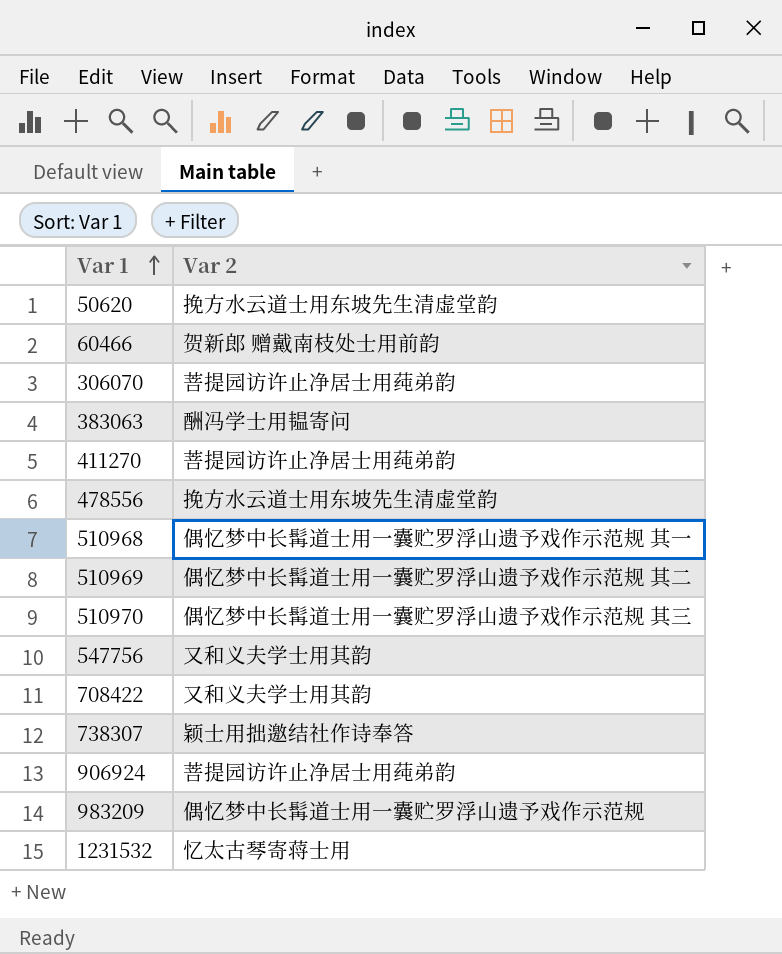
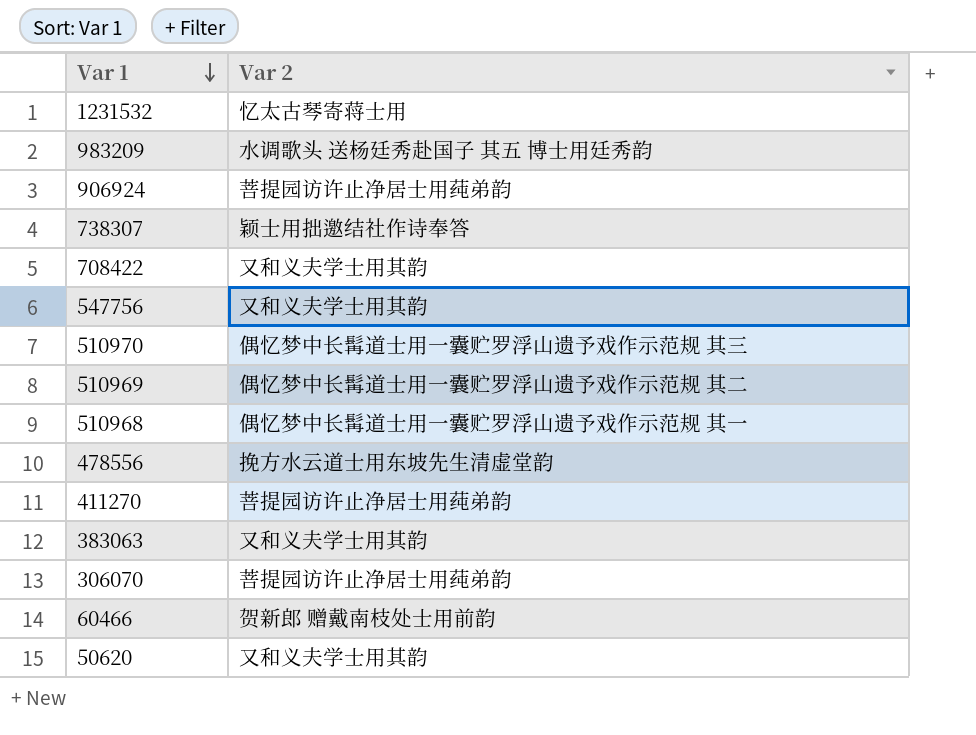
row order: Var 1 ascending -> Var 1 descending
983209 | Var 2: 偶忆梦中长髯道士用一囊贮罗浮山遗予戏作示范规 -> 水调歌头 送杨廷秀赴国子 其五 博士用廷秀韵
383063 | Var 2: 酬冯学士用韫寄问 -> 又和义夫学士用其韵
50620 | Var 2: 挽方水云道士用东坡先生清虚堂韵 -> 又和义夫学士用其韵

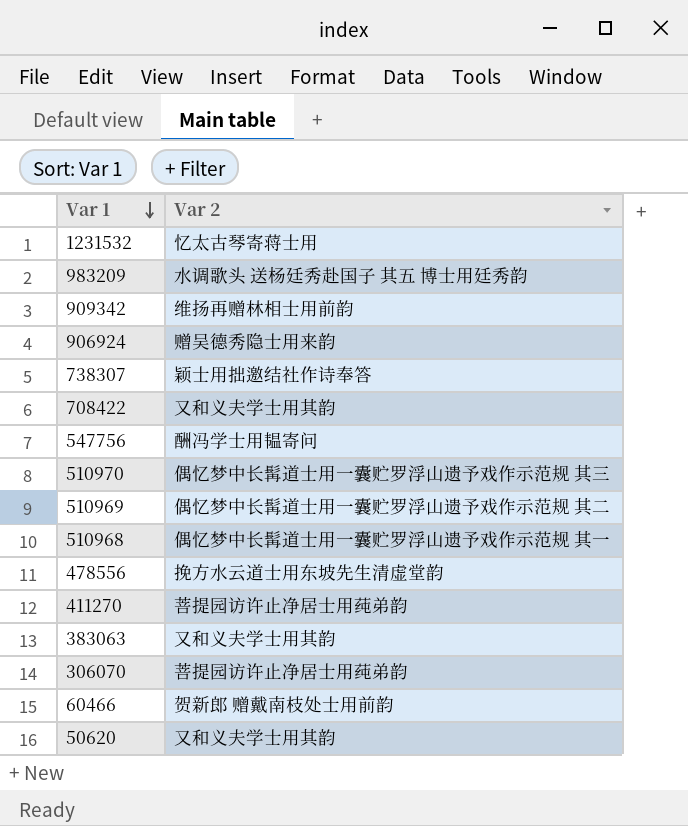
row 909342: none -> 维扬再赠林相士用前韵
906924 | Var 2: 菩提园访许止净居士用莼弟韵 -> 赠吴德秀隐士用来韵
547756 | Var 2: 又和义夫学士用其韵 -> 酬冯学士用韫寄问

